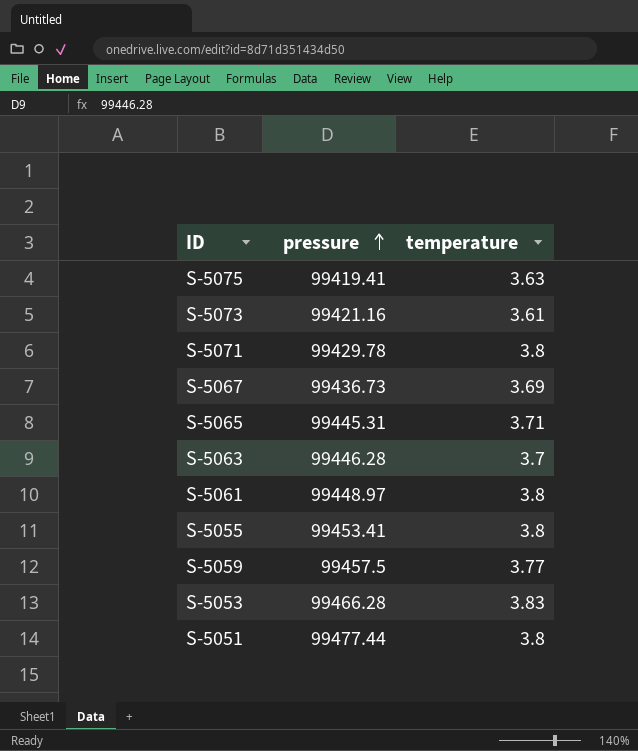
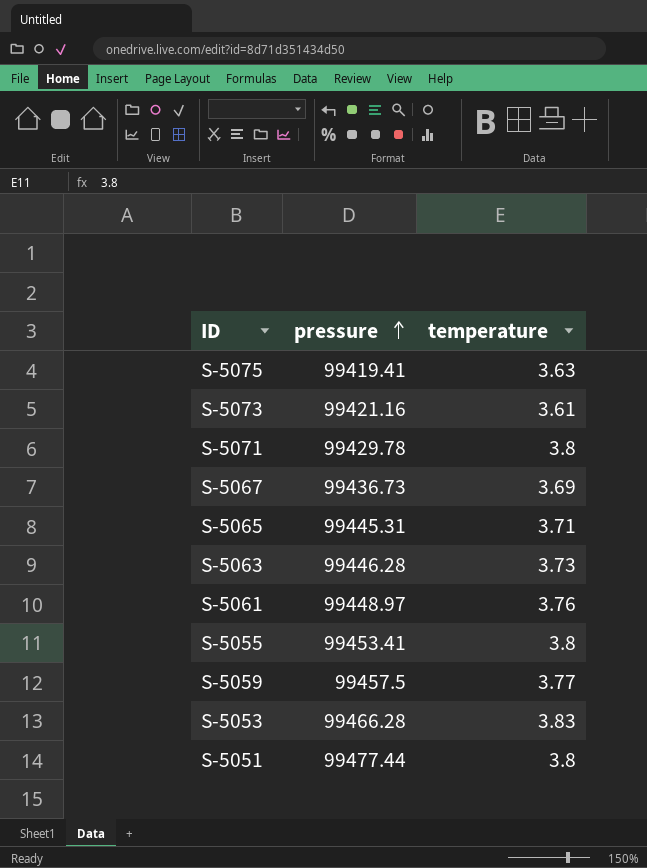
S-5063 | temperature: 3.7 -> 3.73
S-5061 | temperature: 3.8 -> 3.76

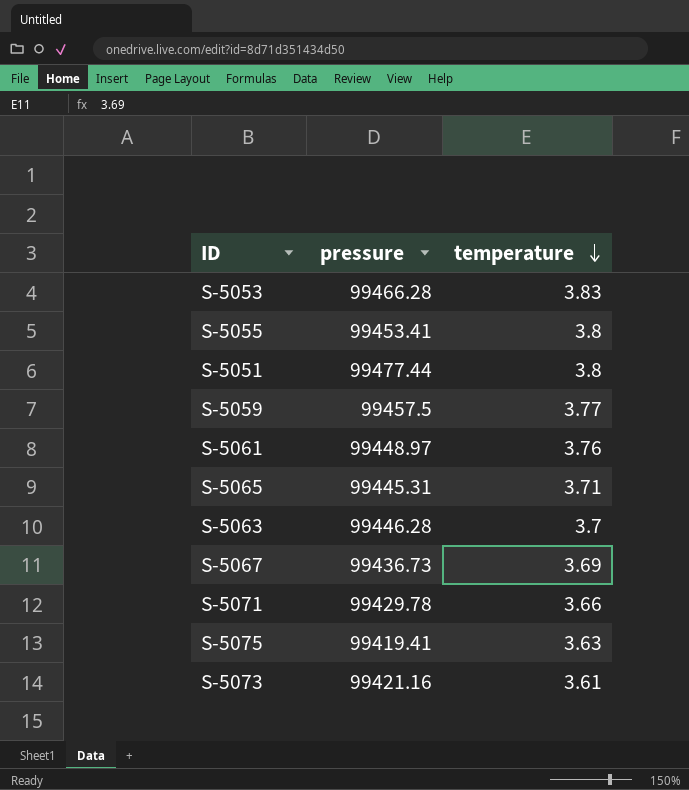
row order: pressure ascending -> temperature descending
S-5063 | temperature: 3.73 -> 3.7
S-5071 | temperature: 3.8 -> 3.66

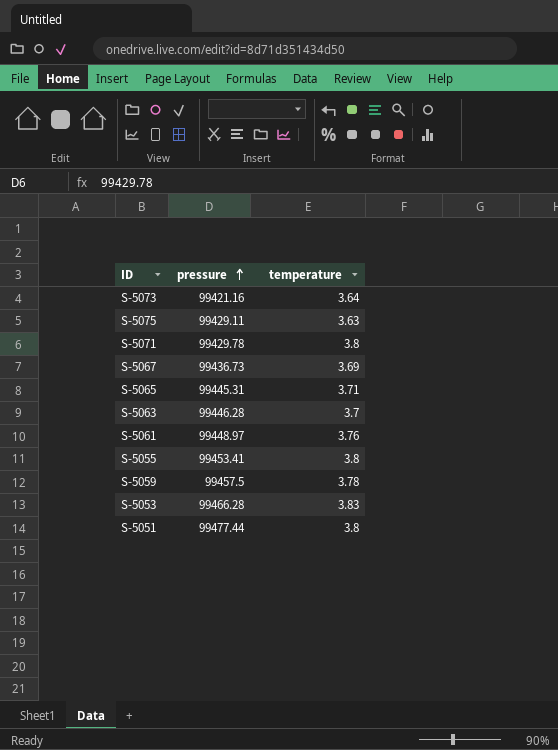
row order: temperature descending -> pressure ascending
S-5073 | temperature: 3.61 -> 3.64
S-5075 | pressure: 99419.41 -> 99429.11
S-5071 | temperature: 3.66 -> 3.8
S-5059 | temperature: 3.77 -> 3.78

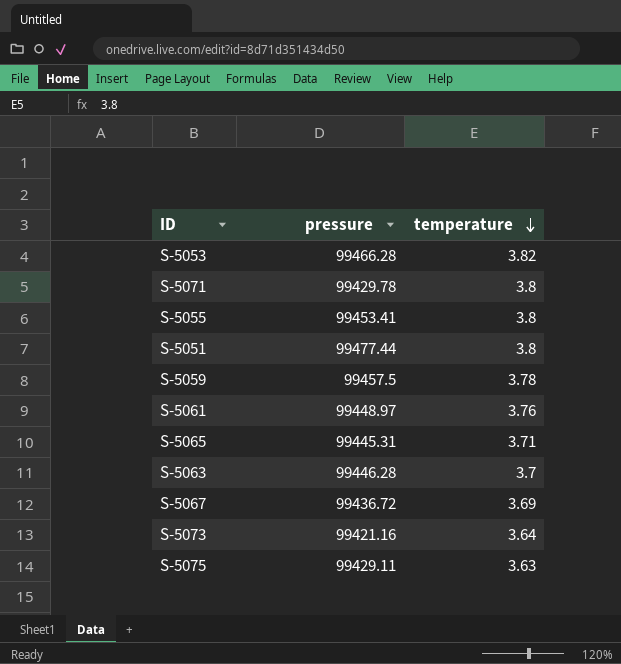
row order: pressure ascending -> temperature descending
S-5053 | temperature: 3.83 -> 3.82
S-5067 | pressure: 99436.73 -> 99436.72

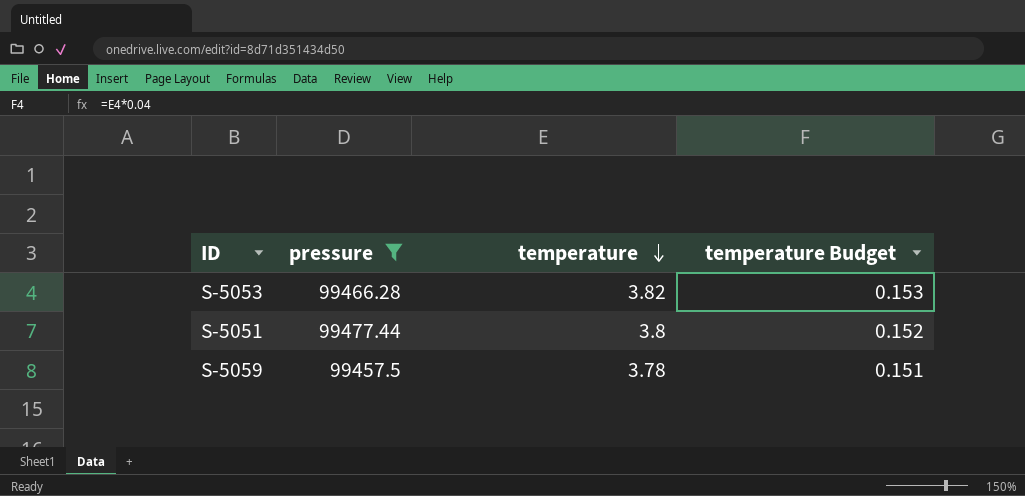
filter: none -> pressure >= 99457.5
column temperature Budget | formula: none -> [temperature] * 0.04

